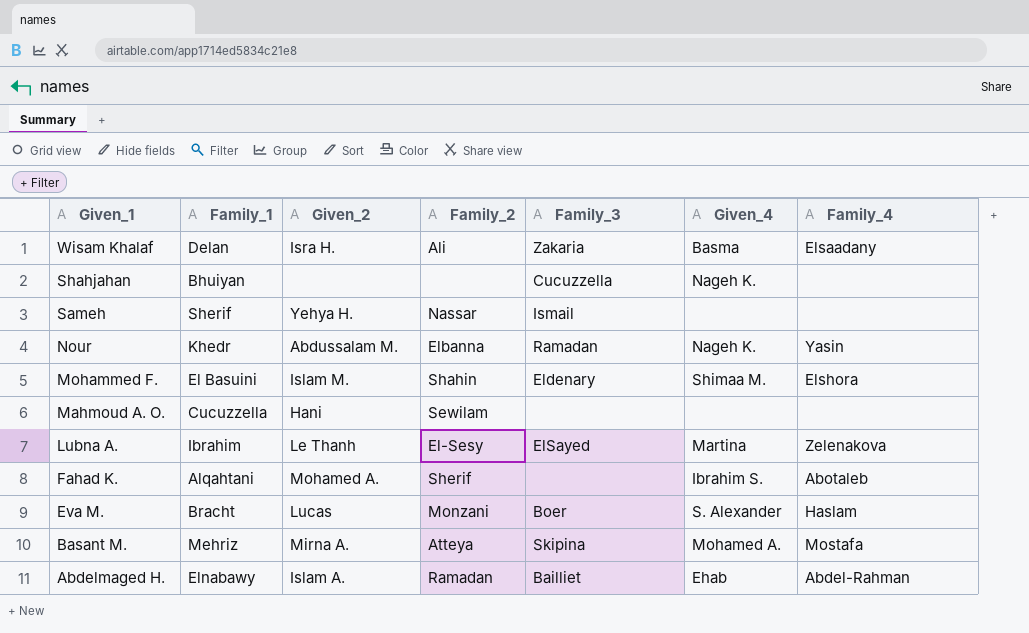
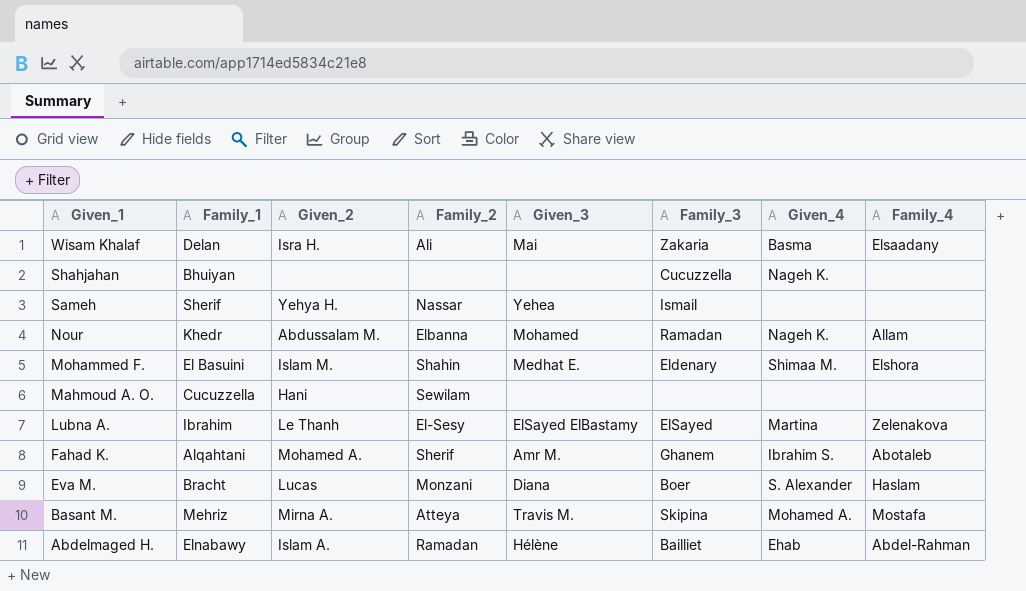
column Given_3 | position: none -> 5
Nour | Family_4: Yasin -> Allam
Fahad K. | Family_3: none -> Ghanem

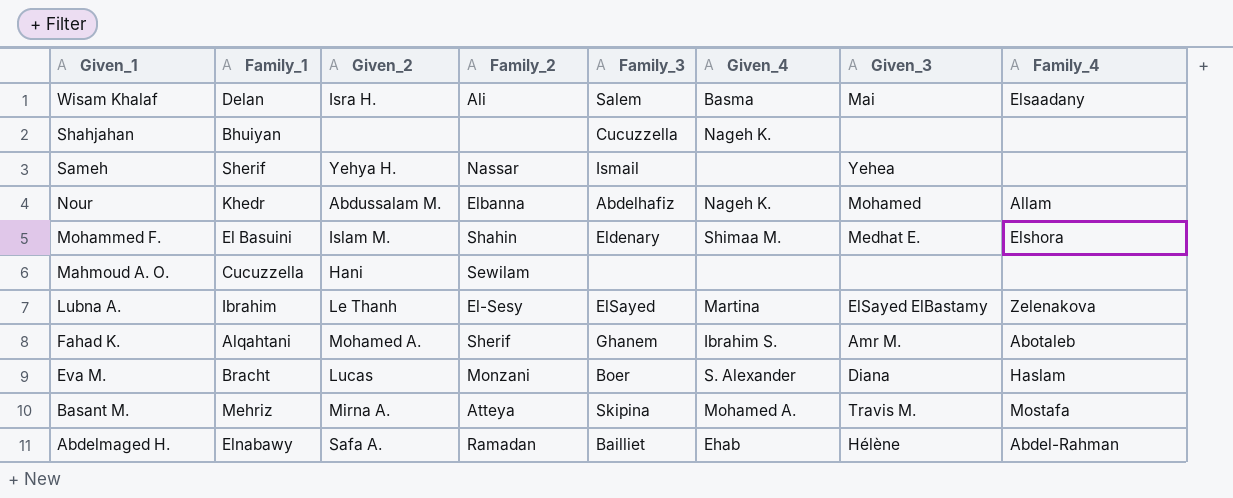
column Given_3 | position: 5 -> 7
Wisam Khalaf | Family_3: Zakaria -> Salem
Nour | Family_3: Ramadan -> Abdelhafiz
Abdelmaged H. | Given_2: Islam A. -> Safa A.

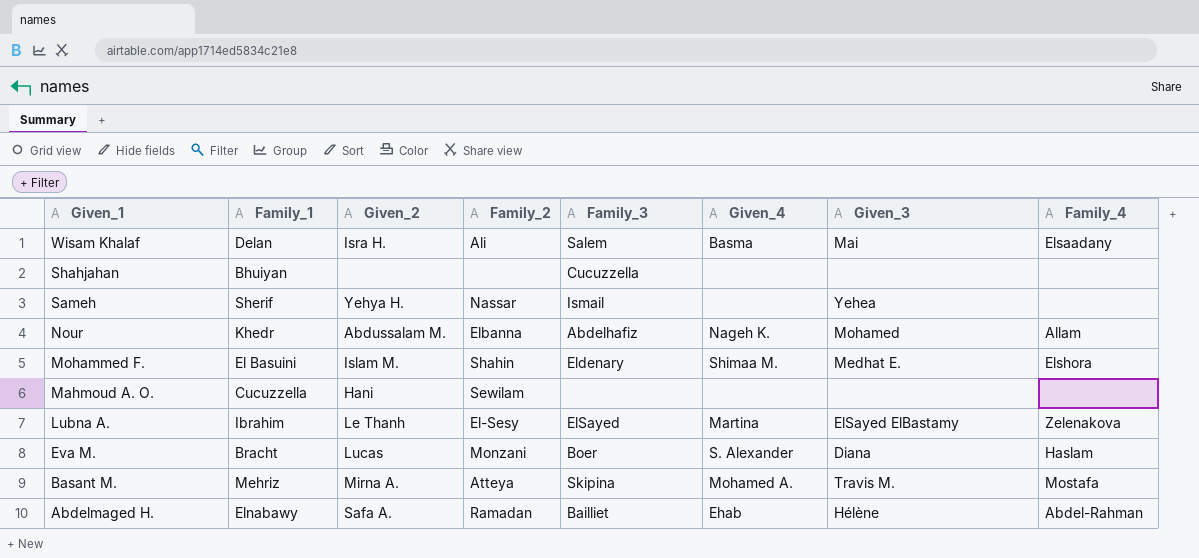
row Fahad K.: Alqahtani | Mohamed A. | Sherif | Ghanem | Ibrahim S. | Amr M. | Abotaleb -> none
Shahjahan | Given_4: Nageh K. -> none

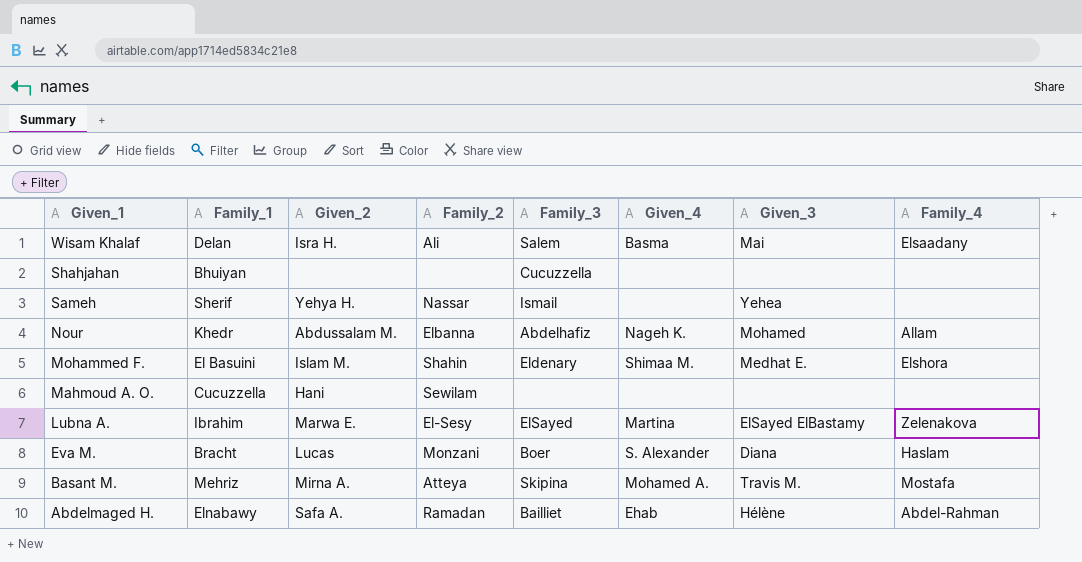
Lubna A. | Given_2: Le Thanh -> Marwa E.

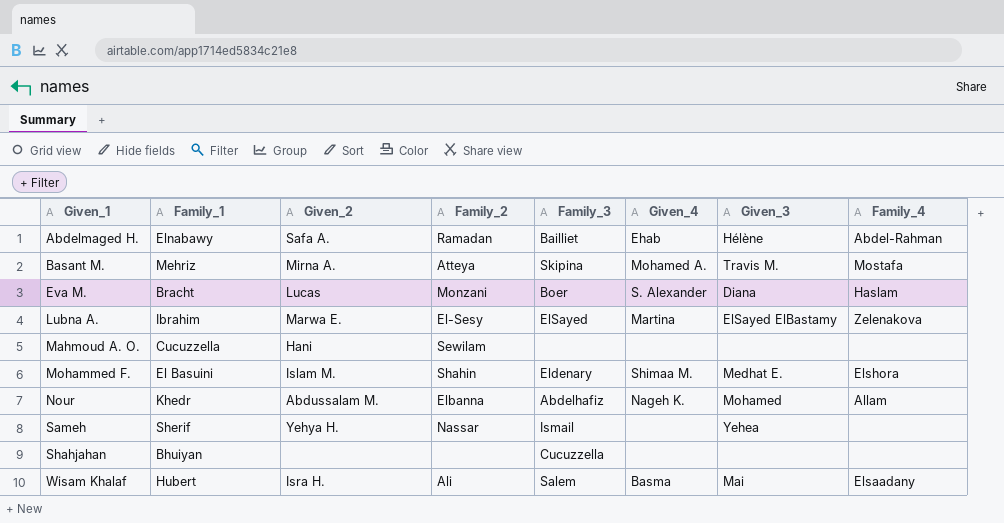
row order: Given_1 descending -> Given_1 ascending
Wisam Khalaf | Family_1: Delan -> Hubert

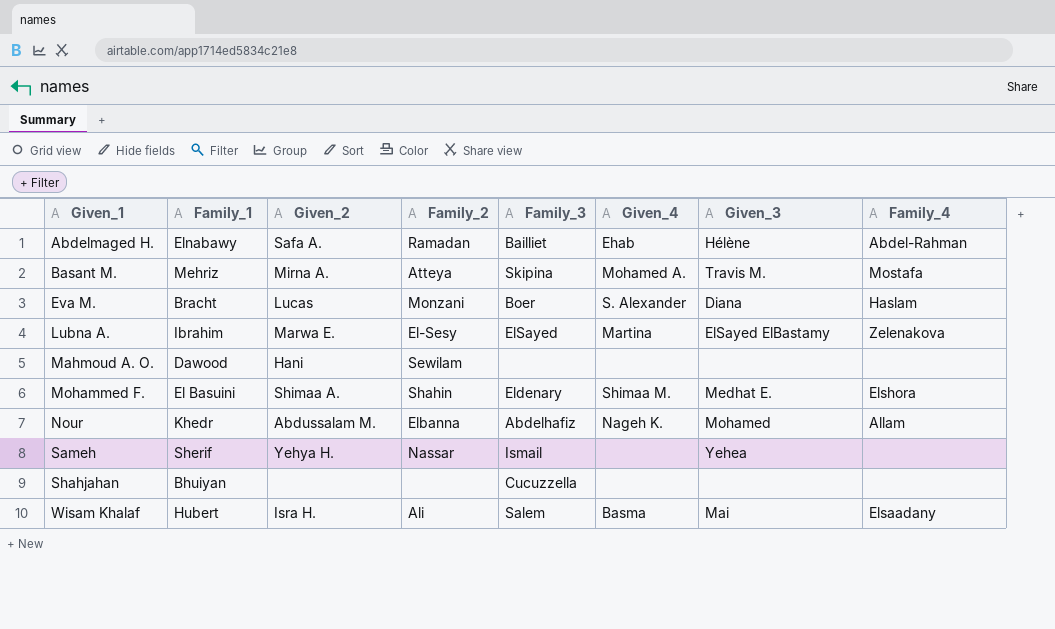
Mahmoud A. O. | Family_1: Cucuzzella -> Dawood
Mohammed F. | Given_2: Islam M. -> Shimaa A.

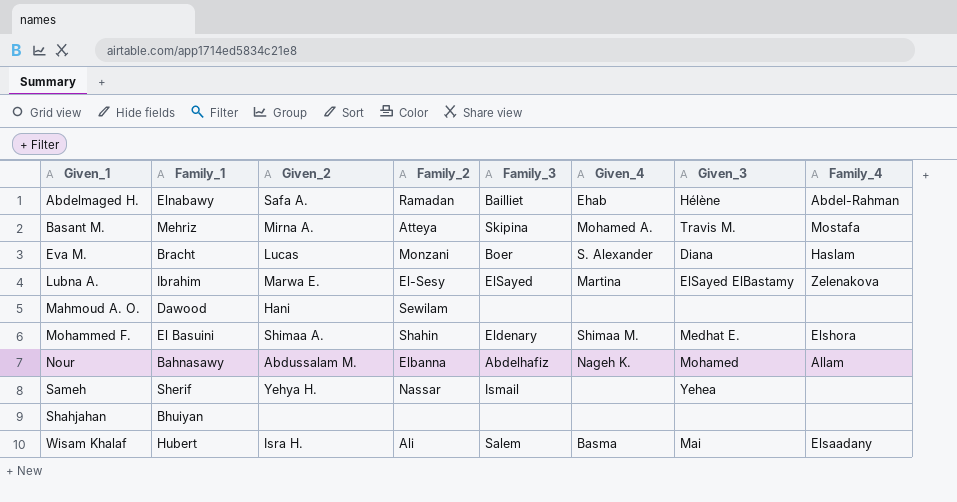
Nour | Family_1: Khedr -> Bahnasawy
Shahjahan | Family_3: Cucuzzella -> none

